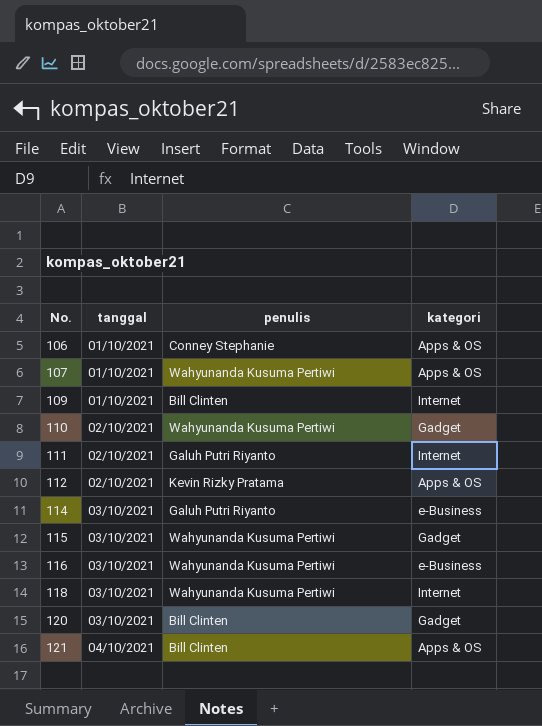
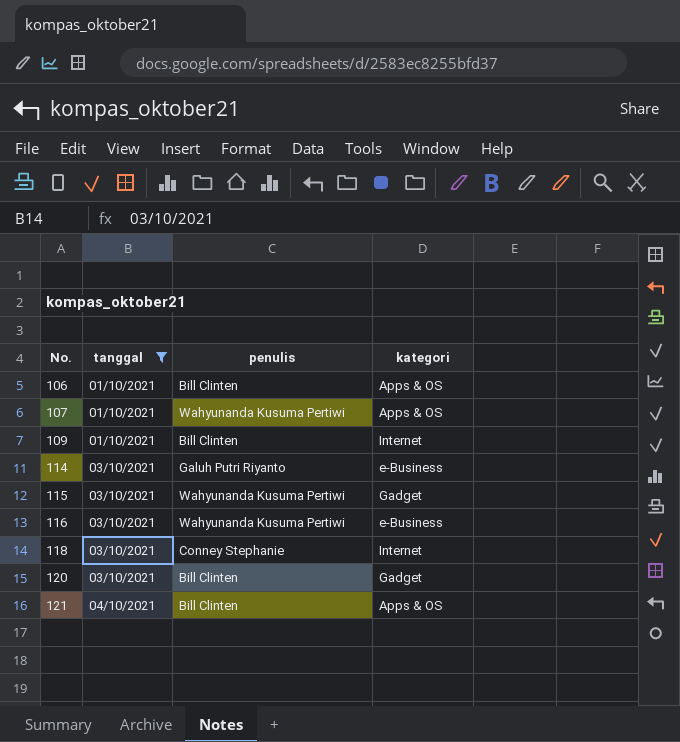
filter: none -> tanggal != 02/10/2021
106 | penulis: Conney Stephanie -> Bill Clinten
118 | penulis: Wahyunanda Kusuma Pertiwi -> Conney Stephanie

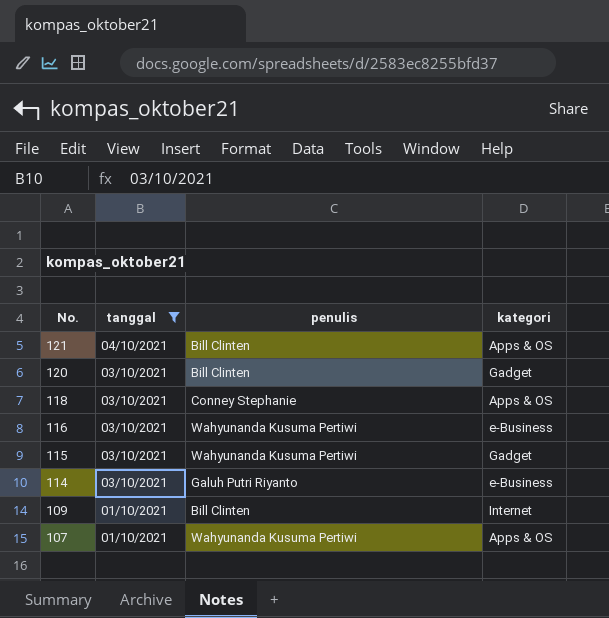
row order: No. ascending -> No. descending
row 106: 01/10/2021 | Bill Clinten | Apps & OS -> none
118 | kategori: Internet -> Apps & OS

